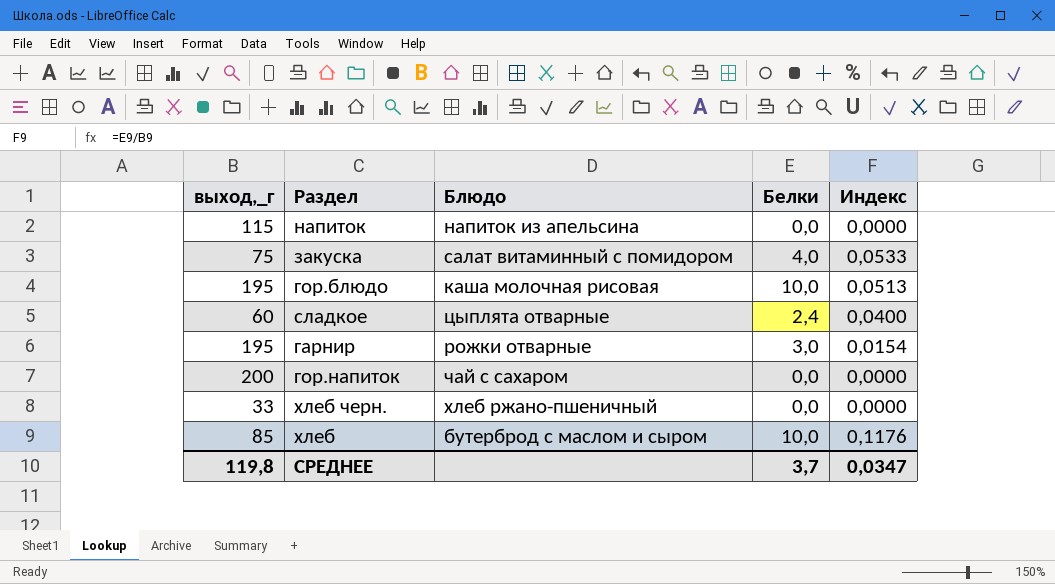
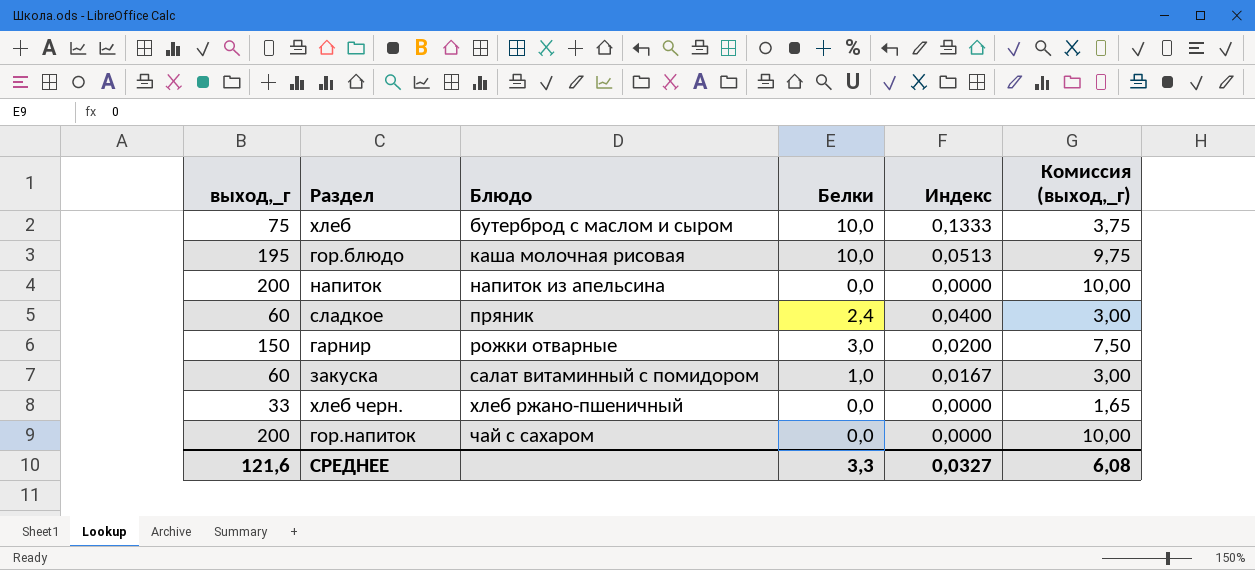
row order: none -> Блюдо ascending
column Комиссия (выход,_г) | formula: none -> [выход,_г] * 0,05
хлеб | выход,_г: 85 -> 75
хлеб | Индекс: 0,1176 -> 0,1333
напиток | выход,_г: 115 -> 200
сладкое | Блюдо: цыплята отварные -> пряник
гарнир | выход,_г: 195 -> 150
гарнир | Индекс: 0,0154 -> 0,0200
закуска | выход,_г: 75 -> 60
закуска | Белки: 4,0 -> 1,0
закуска | Индекс: 0,0533 -> 0,0167
СРЕДНЕЕ | выход,_г: 119,8 -> 121,6
СРЕДНЕЕ | Белки: 3,7 -> 3,3
СРЕДНЕЕ | Индекс: 0,0347 -> 0,0327

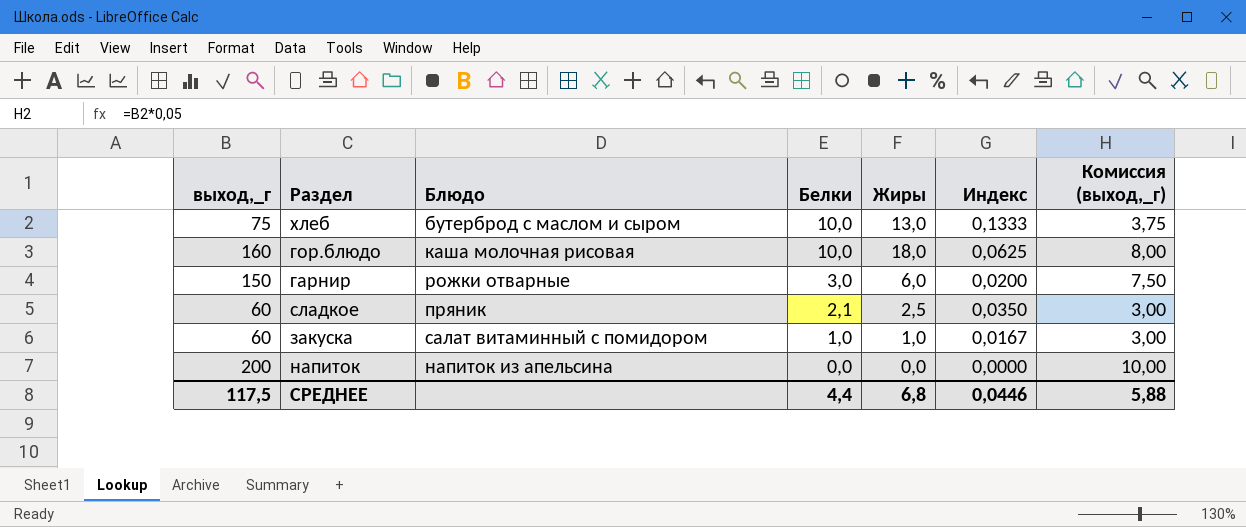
row order: Блюдо ascending -> Белки descending
column Жиры | position: none -> 5
row хлеб черн.: 33 | хлеб ржано-пшеничный | 0,0 | 0,0000 | 1,65 -> none
row гор.напиток: 200 | чай с сахаром | 0,0 | 0,0000 | 10,00 -> none
гор.блюдо | выход,_г: 195 -> 160
гор.блюдо | Индекс: 0,0513 -> 0,0625
гор.блюдо | Комиссия (выход,_г): 9,75 -> 8,00
сладкое | Белки: 2,4 -> 2,1
сладкое | Индекс: 0,0400 -> 0,0350
СРЕДНЕЕ | выход,_г: 121,6 -> 117,5
СРЕДНЕЕ | Белки: 3,3 -> 4,4
СРЕДНЕЕ | Индекс: 0,0327 -> 0,0446
СРЕДНЕЕ | Комиссия (выход,_г): 6,08 -> 5,88

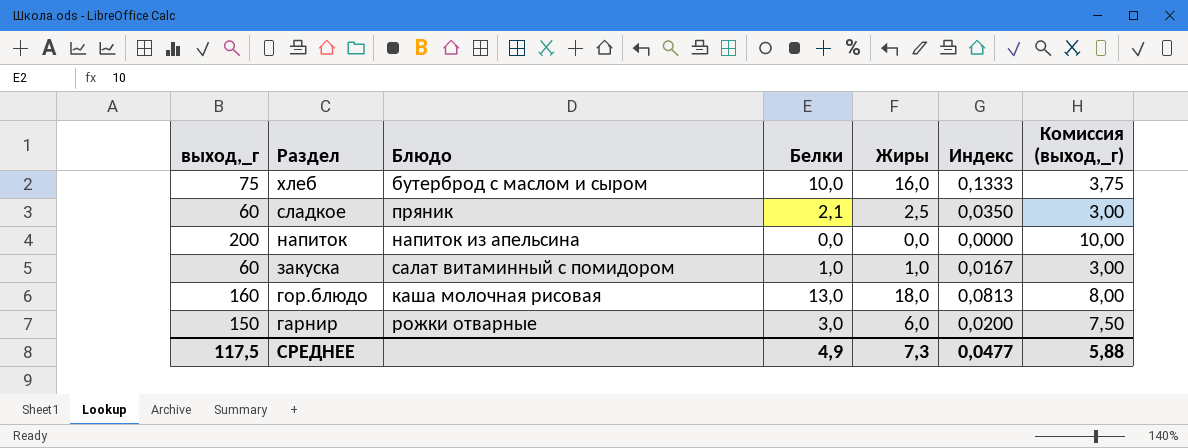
row order: Белки descending -> Раздел descending
хлеб | Жиры: 13,0 -> 16,0
гор.блюдо | Белки: 10,0 -> 13,0
гор.блюдо | Индекс: 0,0625 -> 0,0813
СРЕДНЕЕ | Белки: 4,4 -> 4,9
СРЕДНЕЕ | Жиры: 6,8 -> 7,3
СРЕДНЕЕ | Индекс: 0,0446 -> 0,0477

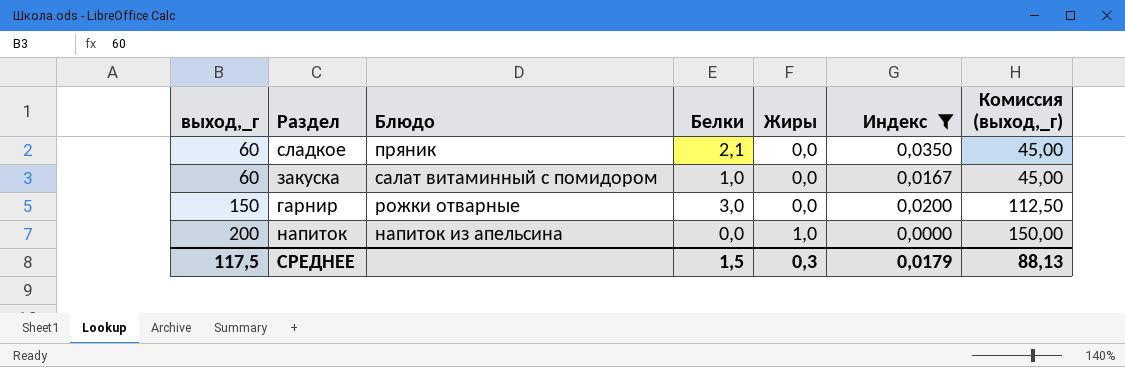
filter: none -> Индекс <= 0,0350
row order: Раздел descending -> выход,_г ascending
column Комиссия (выход,_г) | formula: [выход,_г] * 0,05 -> [выход,_г] * 0,75
сладкое | Жиры: 2,5 -> 0,0
закуска | Жиры: 1,0 -> 0,0
гарнир | Жиры: 6,0 -> 0,0
напиток | Жиры: 0,0 -> 1,0
СРЕДНЕЕ | Белки: 4,9 -> 1,5
СРЕДНЕЕ | Жиры: 7,3 -> 0,3
СРЕДНЕЕ | Индекс: 0,0477 -> 0,0179
СРЕДНЕЕ | Комиссия (выход,_г): 5,88 -> 88,13

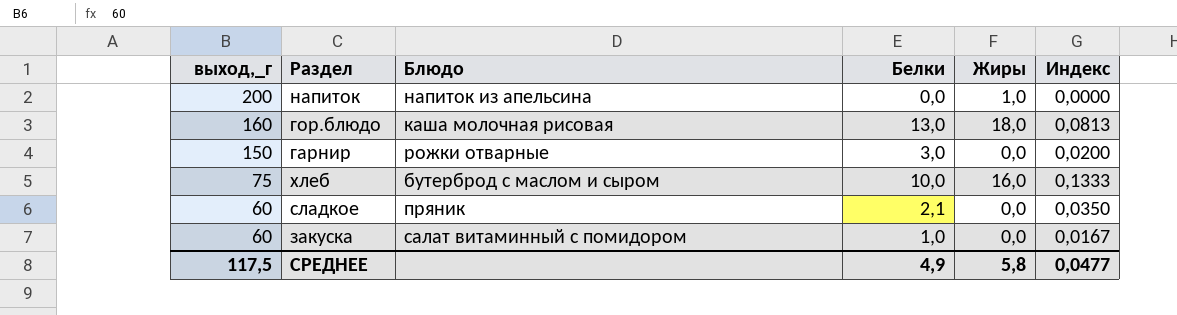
filter: Индекс <= 0,0350 -> none
row order: выход,_г ascending -> выход,_г descending
column Комиссия (выход,_г) | formula: [выход,_г] * 0,75 -> none
СРЕДНЕЕ | Белки: 1,5 -> 4,9
СРЕДНЕЕ | Жиры: 0,3 -> 5,8
СРЕДНЕЕ | Индекс: 0,0179 -> 0,0477

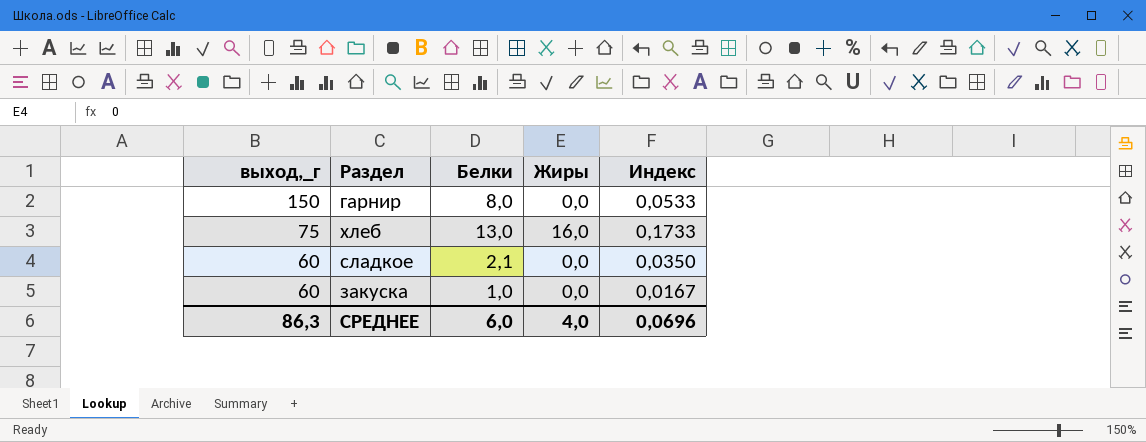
column Блюдо | position: 3 -> none
row напиток: 200 | напиток из апельсина | 0,0 | 1,0 | 0,0000 -> none
row гор.блюдо: 160 | каша молочная рисовая | 13,0 | 18,0 | 0,0813 -> none
гарнир | Белки: 3,0 -> 8,0
гарнир | Индекс: 0,0200 -> 0,0533
хлеб | Белки: 10,0 -> 13,0
хлеб | Индекс: 0,1333 -> 0,1733
СРЕДНЕЕ | выход,_г: 117,5 -> 86,3
СРЕДНЕЕ | Белки: 4,9 -> 6,0
СРЕДНЕЕ | Жиры: 5,8 -> 4,0
СРЕДНЕЕ | Индекс: 0,0477 -> 0,0696

